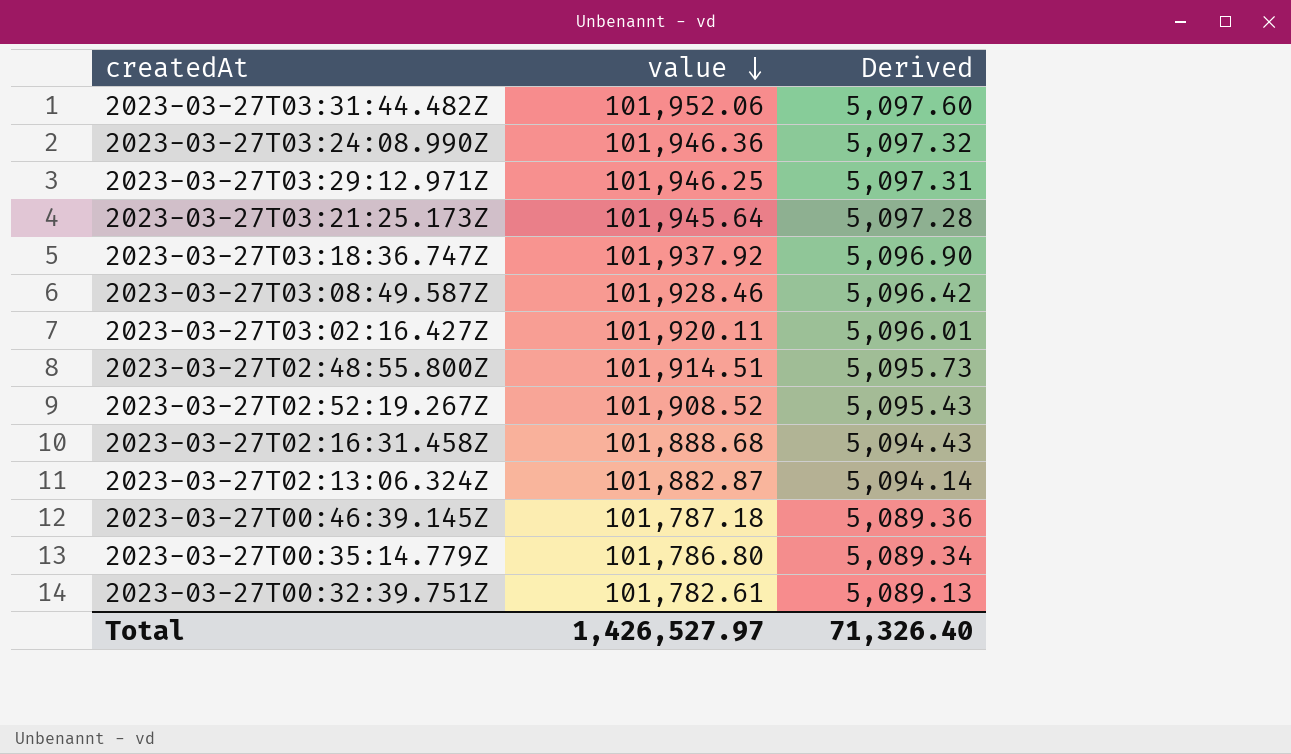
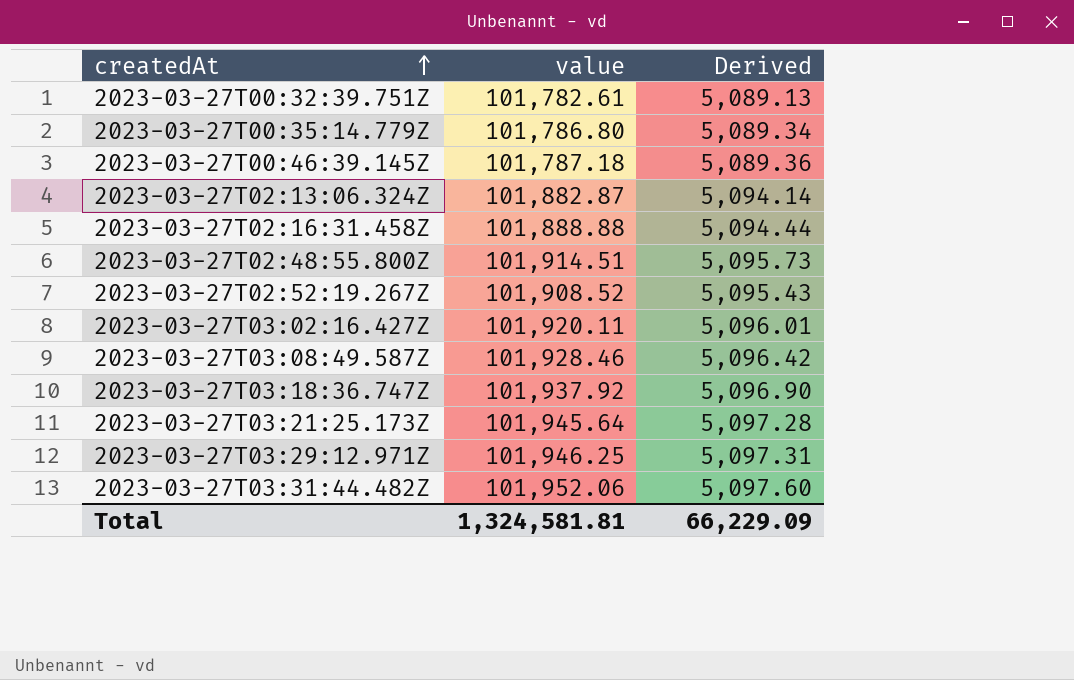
row order: value descending -> createdAt ascending
row 2023-03-27T03:24:08.990Z: 101,946.36 | 5,097.32 -> none
2023-03-27T02:16:31.458Z | value: 101,888.68 -> 101,888.88
2023-03-27T02:16:31.458Z | Derived: 5,094.43 -> 5,094.44
Total | value: 1,426,527.97 -> 1,324,581.81
Total | Derived: 71,326.40 -> 66,229.09

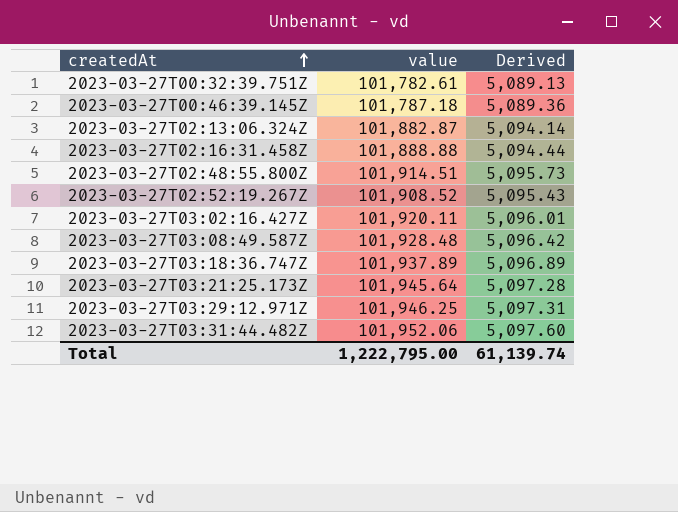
row 2023-03-27T00:35:14.779Z: 101,786.80 | 5,089.34 -> none
2023-03-27T03:08:49.587Z | value: 101,928.46 -> 101,928.48
2023-03-27T03:18:36.747Z | value: 101,937.92 -> 101,937.89
2023-03-27T03:18:36.747Z | Derived: 5,096.90 -> 5,096.89
Total | value: 1,324,581.81 -> 1,222,795.00
Total | Derived: 66,229.09 -> 61,139.74

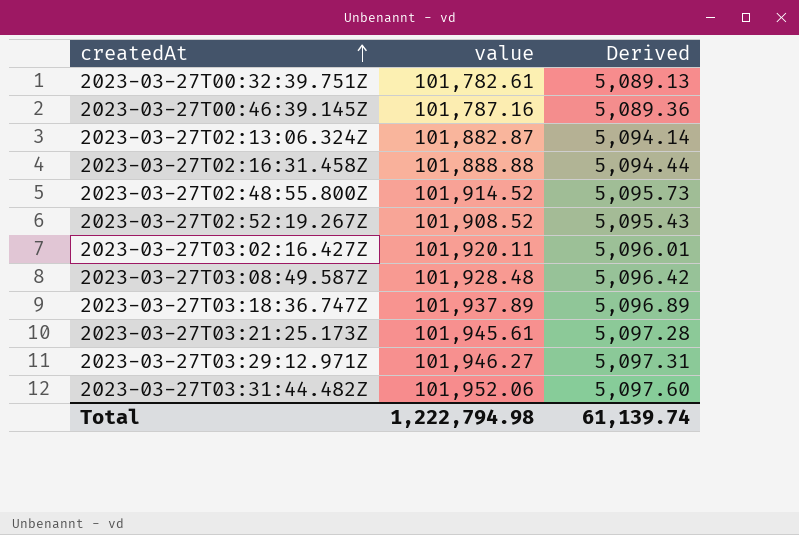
2023-03-27T00:46:39.145Z | value: 101,787.18 -> 101,787.16
2023-03-27T02:48:55.800Z | value: 101,914.51 -> 101,914.52
2023-03-27T03:21:25.173Z | value: 101,945.64 -> 101,945.61
2023-03-27T03:29:12.971Z | value: 101,946.25 -> 101,946.27
Total | value: 1,222,795.00 -> 1,222,794.98

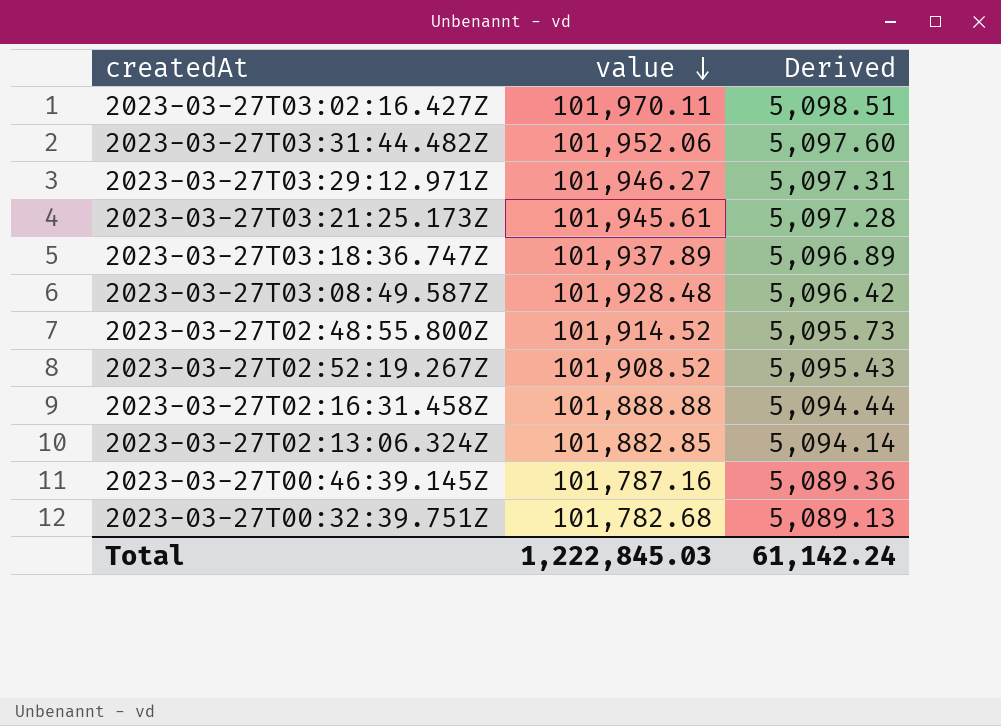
row order: createdAt ascending -> value descending
2023-03-27T03:02:16.427Z | value: 101,920.11 -> 101,970.11
2023-03-27T03:02:16.427Z | Derived: 5,096.01 -> 5,098.51
2023-03-27T02:13:06.324Z | value: 101,882.87 -> 101,882.85
2023-03-27T00:32:39.751Z | value: 101,782.61 -> 101,782.68
Total | value: 1,222,794.98 -> 1,222,845.03
Total | Derived: 61,139.74 -> 61,142.24

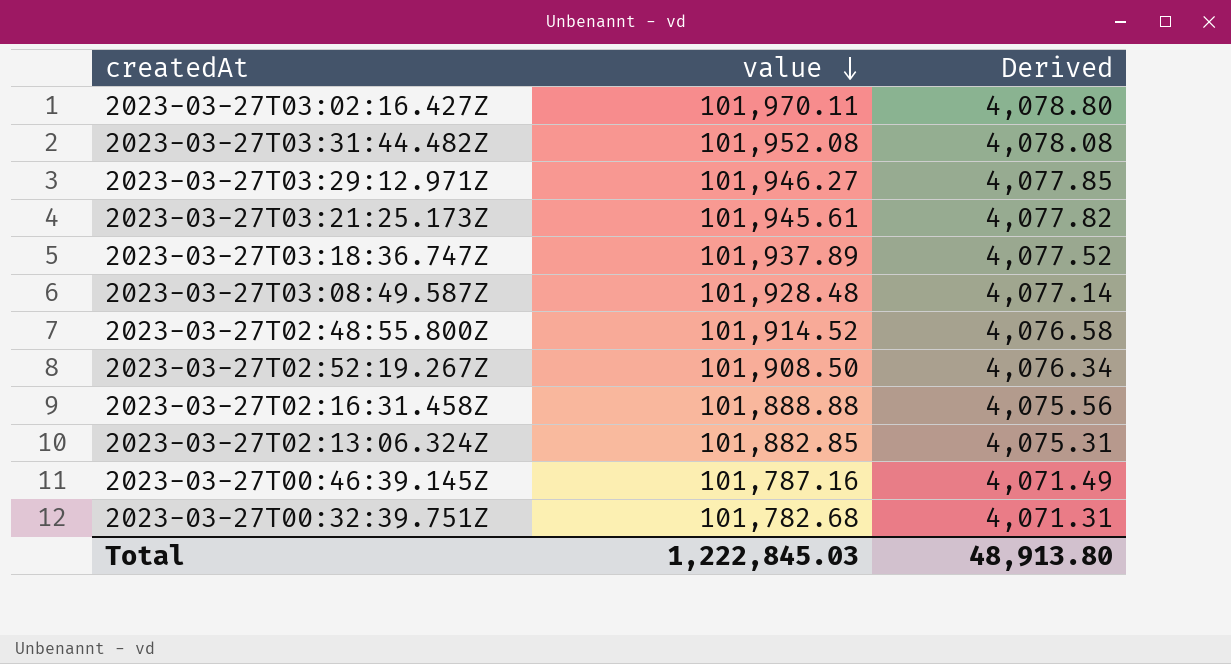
column Derived | formula: [value] * 0.05 -> [value] * 0.04
2023-03-27T03:31:44.482Z | value: 101,952.06 -> 101,952.08
2023-03-27T02:52:19.267Z | value: 101,908.52 -> 101,908.50
Total | Derived: 61,142.24 -> 48,913.80

